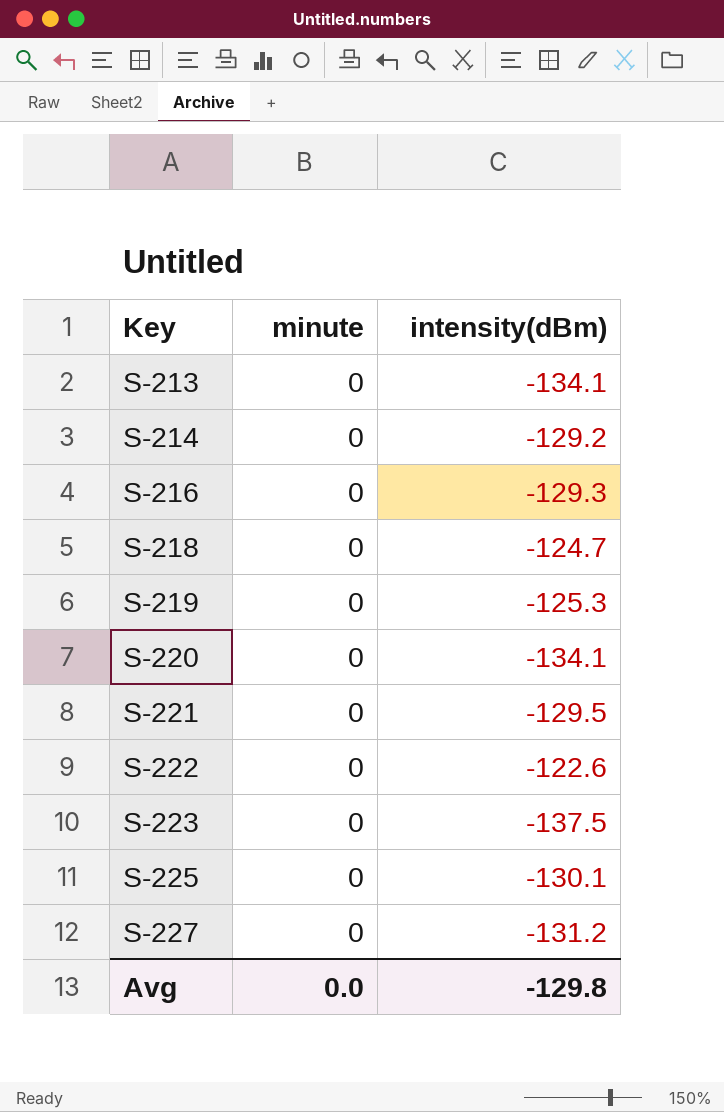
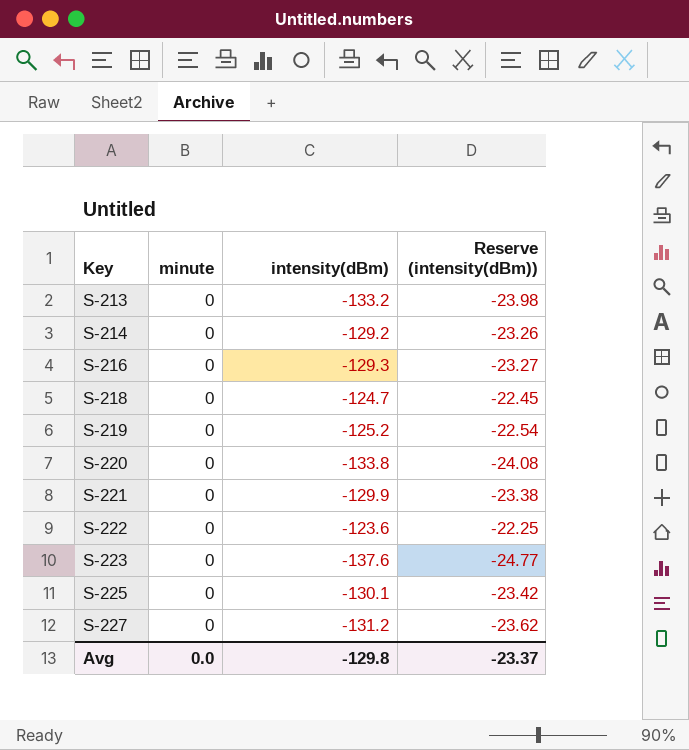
column Reserve (intensity(dBm)) | formula: none -> [intensity(dBm)] * 0.18
S-213 | intensity(dBm): -134.1 -> -133.2
S-219 | intensity(dBm): -125.3 -> -125.2
S-220 | intensity(dBm): -134.1 -> -133.8
S-221 | intensity(dBm): -129.5 -> -129.9
S-222 | intensity(dBm): -122.6 -> -123.6
S-223 | intensity(dBm): -137.5 -> -137.6

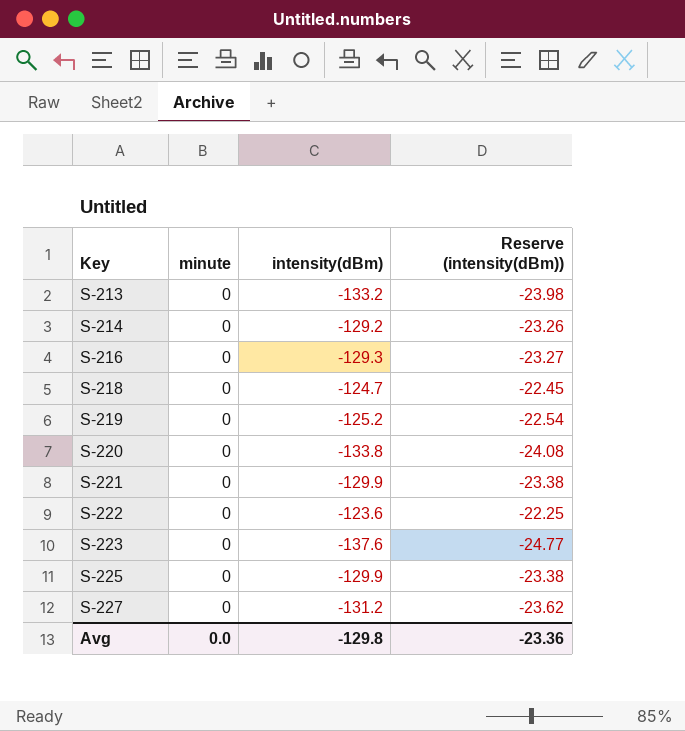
S-225 | intensity(dBm): -130.1 -> -129.9
S-225 | Reserve (intensity(dBm)): -23.42 -> -23.38
Avg | Reserve (intensity(dBm)): -23.37 -> -23.36

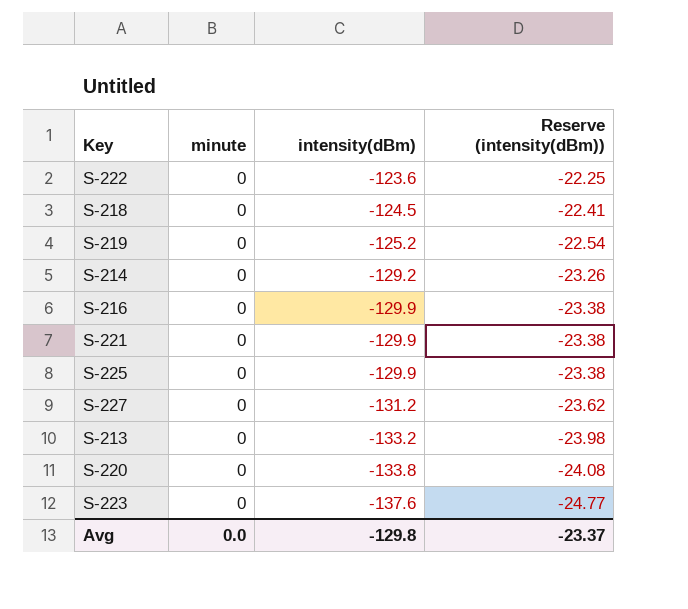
row order: Key ascending -> intensity(dBm) descending
S-218 | intensity(dBm): -124.7 -> -124.5
S-218 | Reserve (intensity(dBm)): -22.45 -> -22.41
S-216 | intensity(dBm): -129.3 -> -129.9
S-216 | Reserve (intensity(dBm)): -23.27 -> -23.38
Avg | Reserve (intensity(dBm)): -23.36 -> -23.37

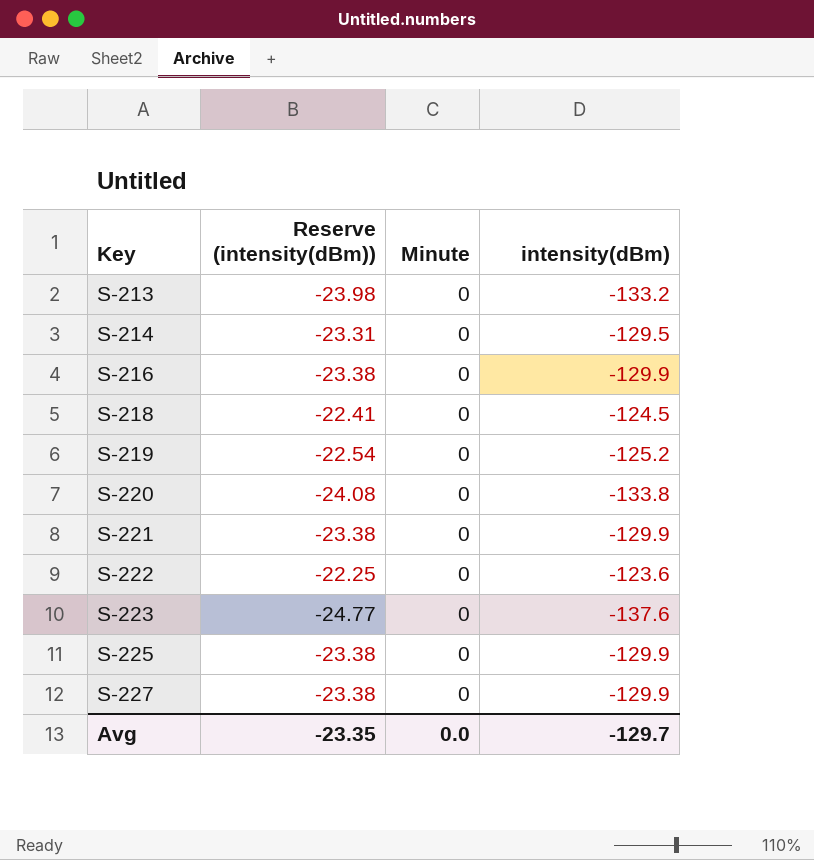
row order: intensity(dBm) descending -> Key ascending
column Reserve (intensity(dBm)) | position: 4 -> 2
column name: minute -> Minute
S-214 | Reserve (intensity(dBm)): -23.26 -> -23.31
S-214 | intensity(dBm): -129.2 -> -129.5
S-227 | Reserve (intensity(dBm)): -23.62 -> -23.38
S-227 | intensity(dBm): -131.2 -> -129.9
Avg | Reserve (intensity(dBm)): -23.37 -> -23.35
Avg | intensity(dBm): -129.8 -> -129.7

